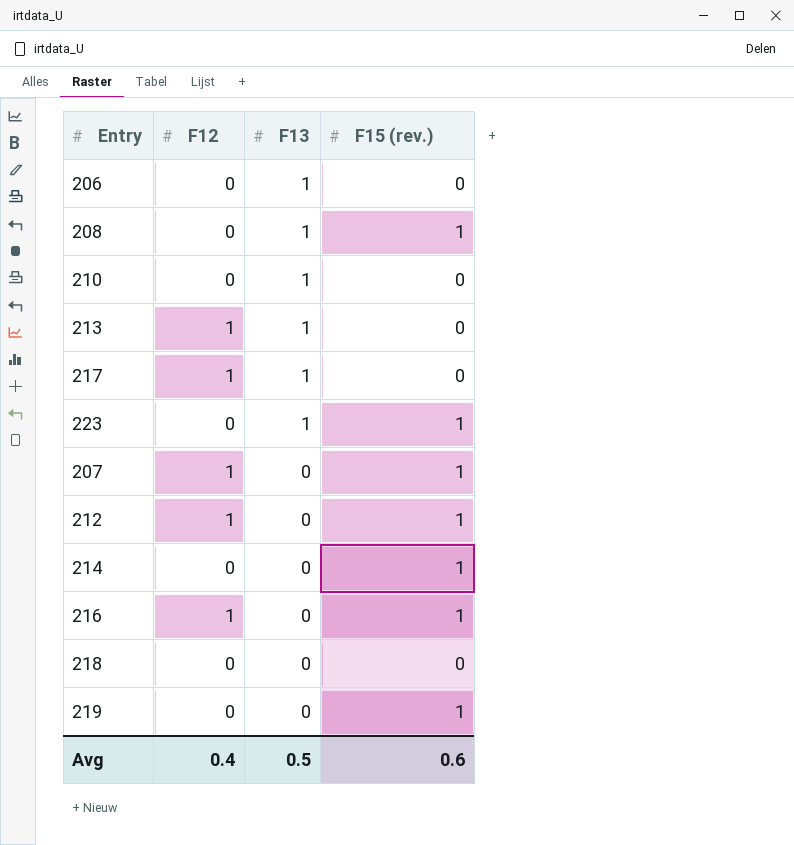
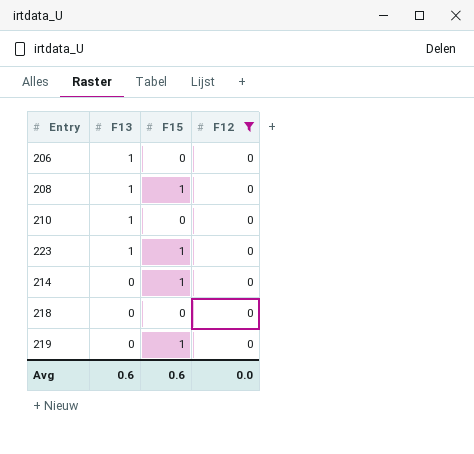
filter: none -> F12 = 0
column name: F15 (rev.) -> F15
column F12 | position: 2 -> 4
Avg | F13: 0.5 -> 0.6
Avg | F12: 0.4 -> 0.0

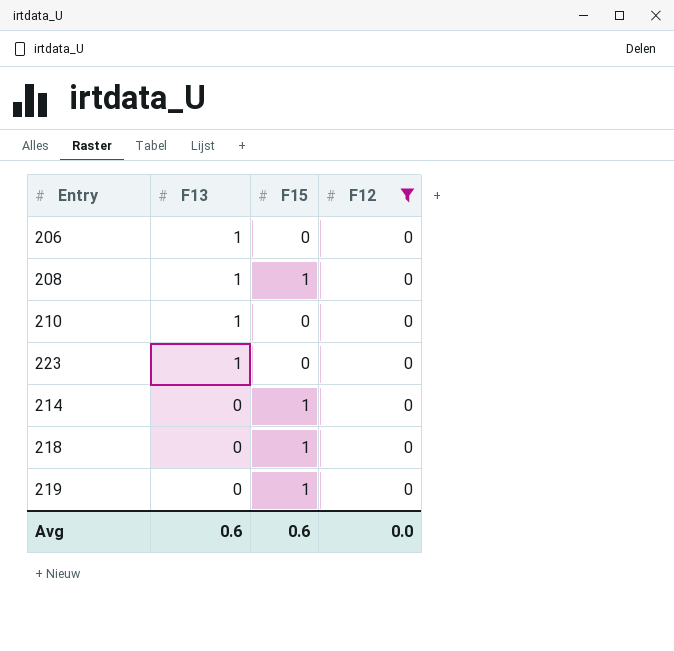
223 | F15: 1 -> 0
218 | F15: 0 -> 1

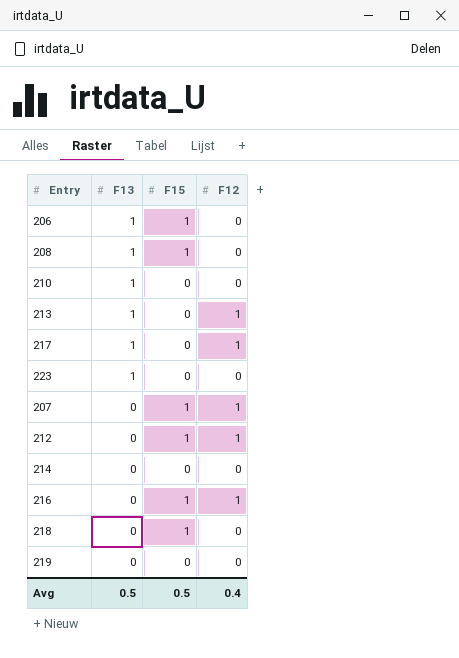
filter: F12 = 0 -> none
206 | F15: 0 -> 1
214 | F15: 1 -> 0
219 | F15: 1 -> 0
Avg | F13: 0.6 -> 0.5
Avg | F15: 0.6 -> 0.5
Avg | F12: 0.0 -> 0.4

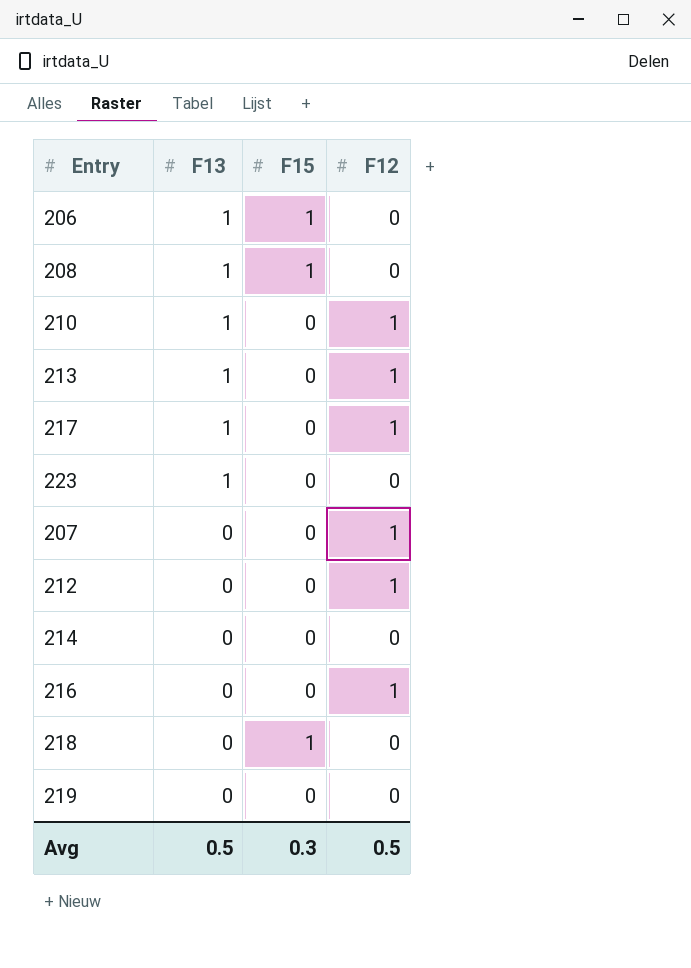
210 | F12: 0 -> 1
207 | F15: 1 -> 0
212 | F15: 1 -> 0
216 | F15: 1 -> 0
Avg | F15: 0.5 -> 0.3
Avg | F12: 0.4 -> 0.5

